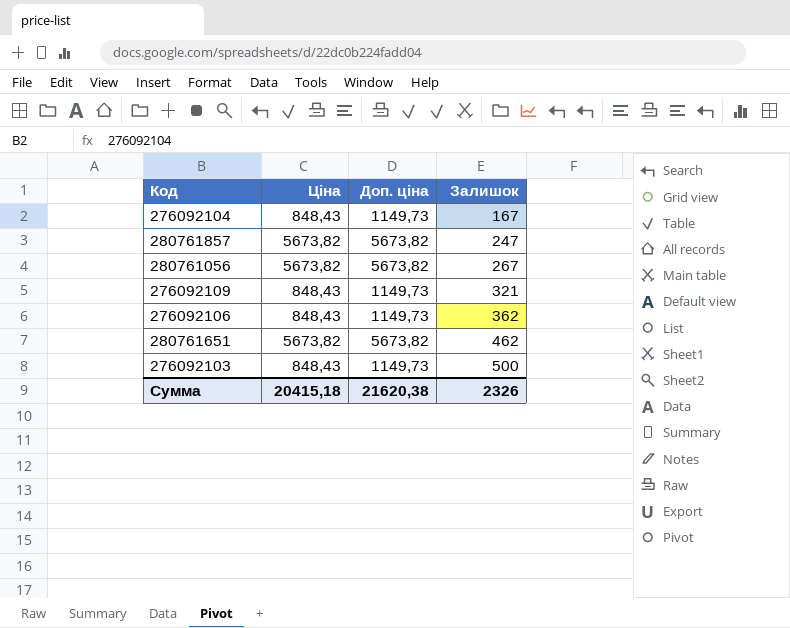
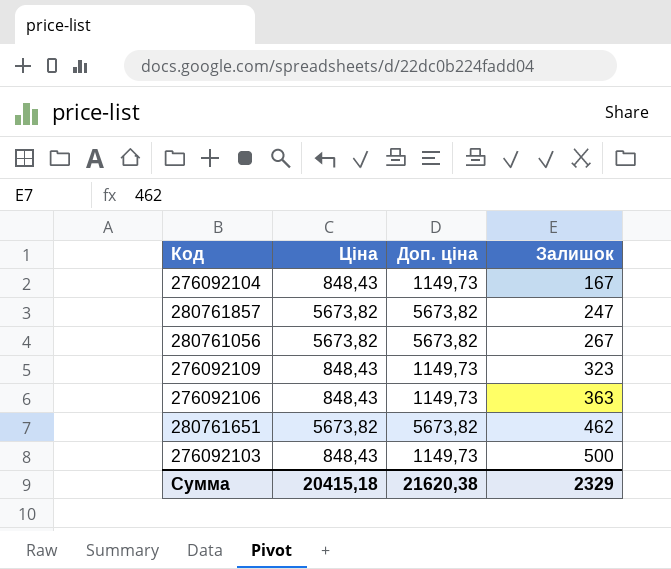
276092109 | Залишок: 321 -> 323
276092106 | Залишок: 362 -> 363
Сумма | Залишок: 2326 -> 2329

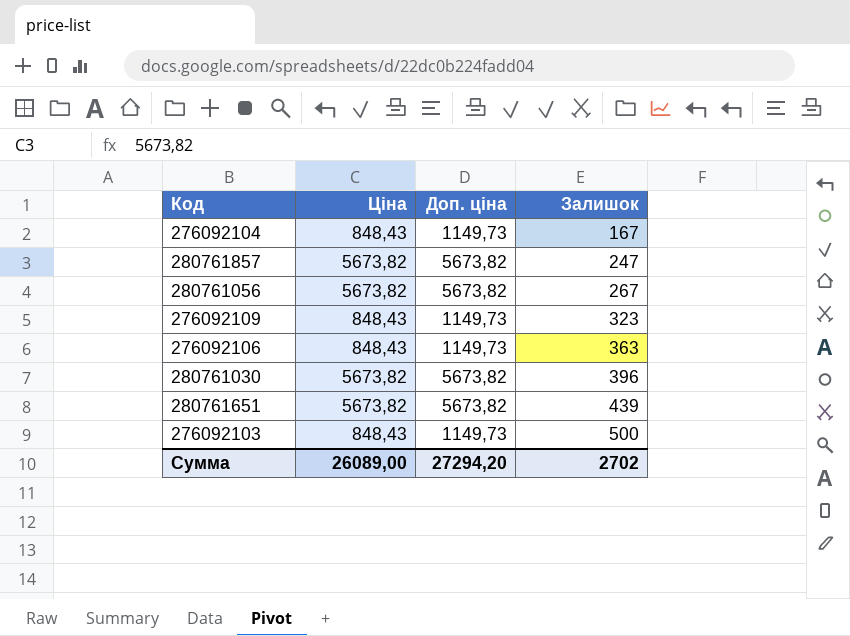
row 280761030: none -> 5673,82 | 5673,82 | 396
280761651 | Залишок: 462 -> 439
Сумма | Ціна: 20415,18 -> 26089,00
Сумма | Доп. ціна: 21620,38 -> 27294,20
Сумма | Залишок: 2329 -> 2702

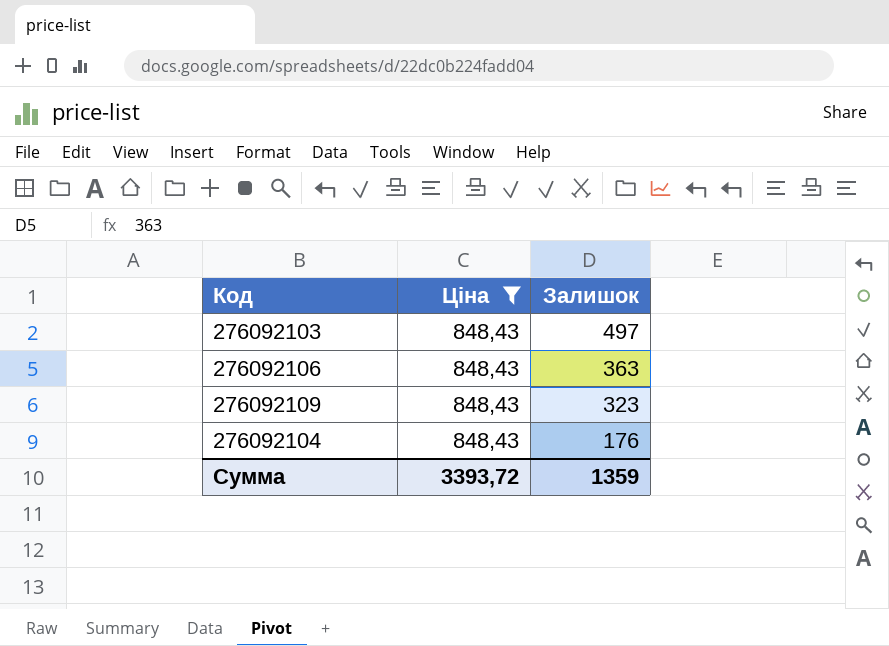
filter: none -> Ціна = 848,43
row order: Залишок ascending -> Залишок descending
column Доп. ціна | position: 3 -> none
276092103 | Залишок: 500 -> 497
276092104 | Залишок: 167 -> 176
Сумма | Ціна: 26089,00 -> 3393,72
Сумма | Залишок: 2702 -> 1359

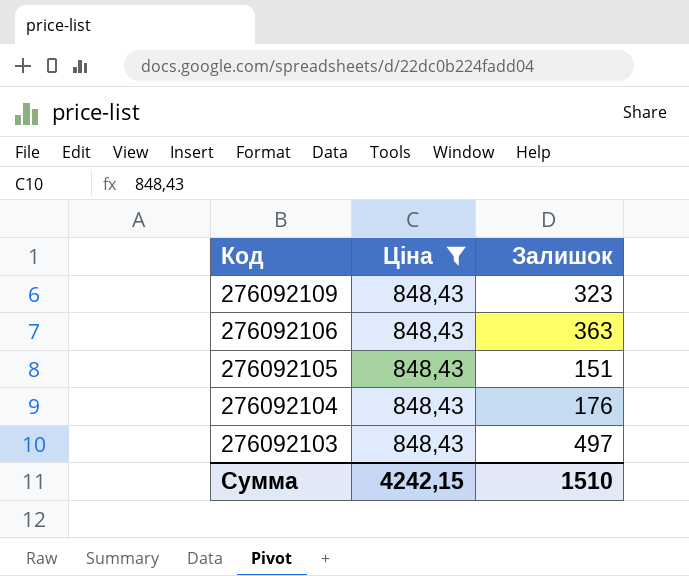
row order: Залишок descending -> Код descending
row 276092105: none -> 848,43 | 151
Сумма | Ціна: 3393,72 -> 4242,15
Сумма | Залишок: 1359 -> 1510

